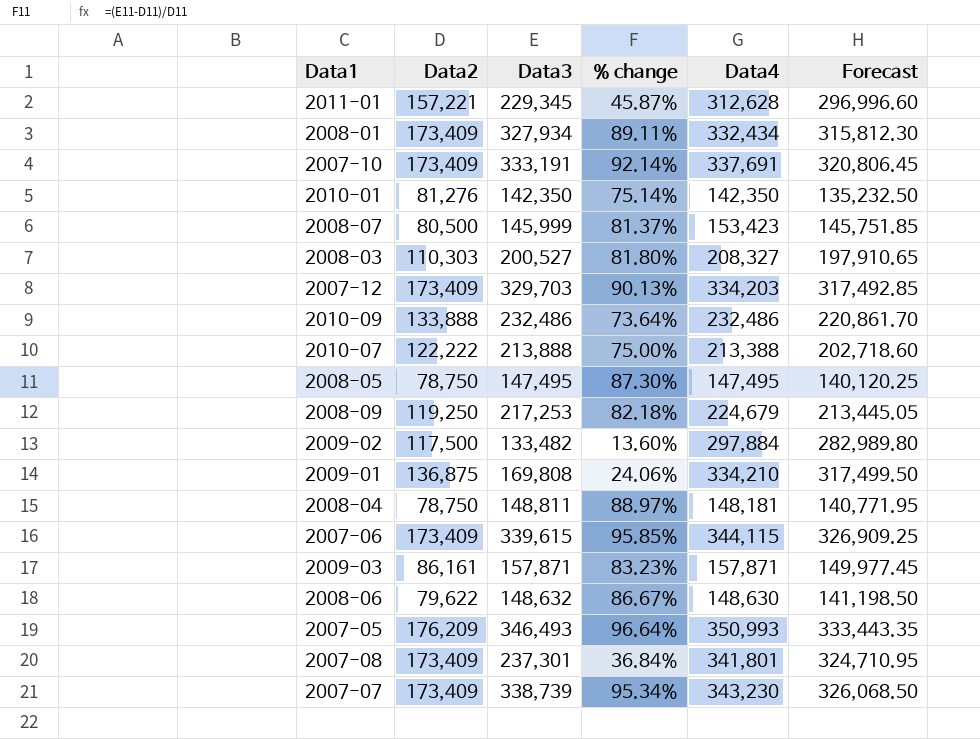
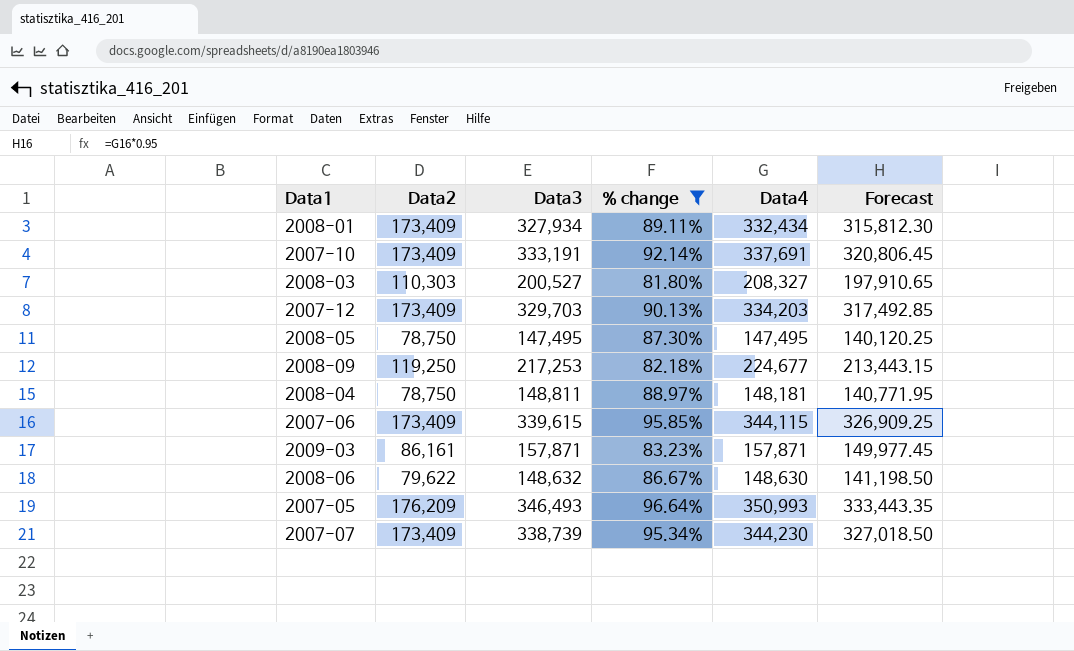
filter: none -> % change >= 81.80%
2008-09 | Data4: 224,679 -> 224,677
2008-09 | Forecast: 213,445.05 -> 213,443.15
2007-07 | Data4: 343,230 -> 344,230
2007-07 | Forecast: 326,068.50 -> 327,018.50

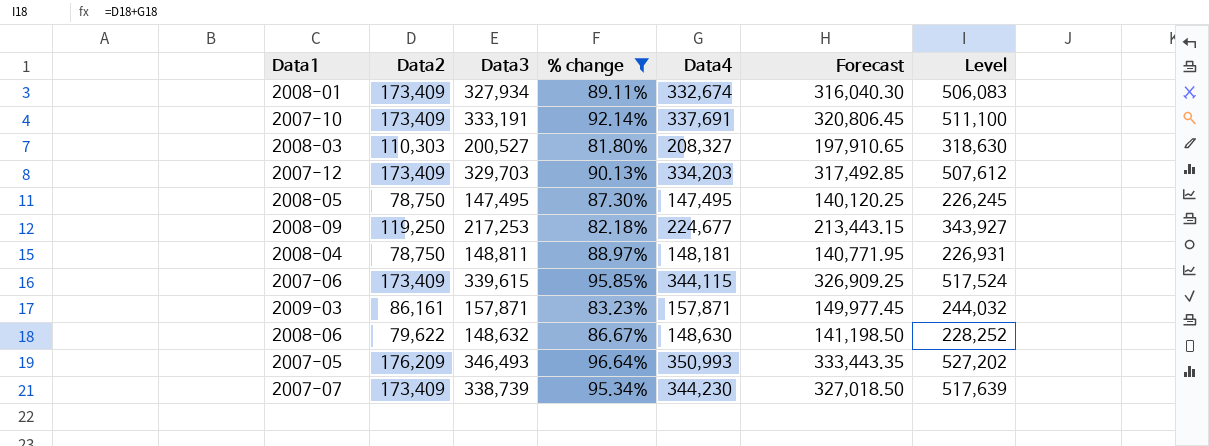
column Level | formula: none -> [Data2] + [Data4]
2008-01 | Data4: 332,434 -> 332,674
2008-01 | Forecast: 315,812.30 -> 316,040.30

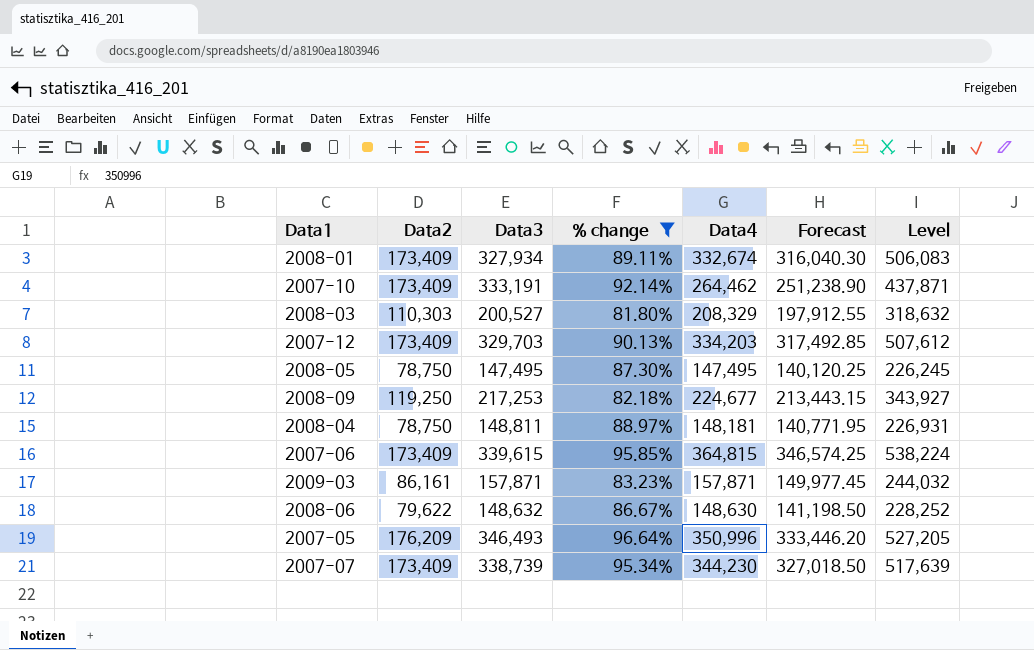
2007-10 | Data4: 337,691 -> 264,462
2007-10 | Forecast: 320,806.45 -> 251,238.90
2007-10 | Level: 511,100 -> 437,871
2008-03 | Data4: 208,327 -> 208,329
2008-03 | Forecast: 197,910.65 -> 197,912.55
2008-03 | Level: 318,630 -> 318,632
2007-06 | Data4: 344,115 -> 364,815
2007-06 | Forecast: 326,909.25 -> 346,574.25
2007-06 | Level: 517,524 -> 538,224
2007-05 | Data4: 350,993 -> 350,996
2007-05 | Forecast: 333,443.35 -> 333,446.20
2007-05 | Level: 527,202 -> 527,205

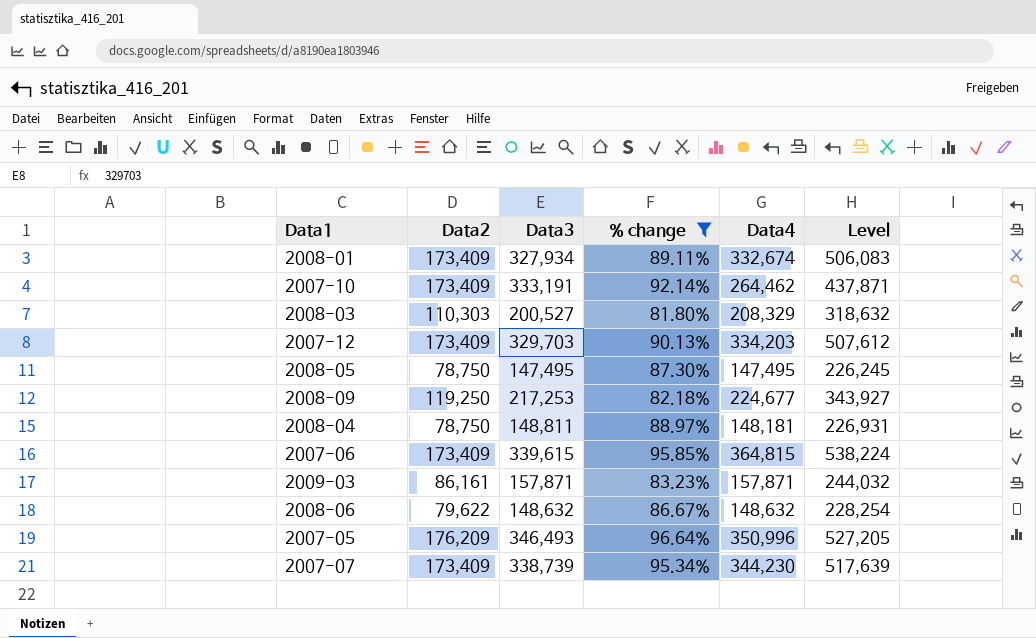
column Forecast | formula: [Data4] * 0.95 -> none
2008-06 | Data4: 148,630 -> 148,632
2008-06 | Level: 228,252 -> 228,254

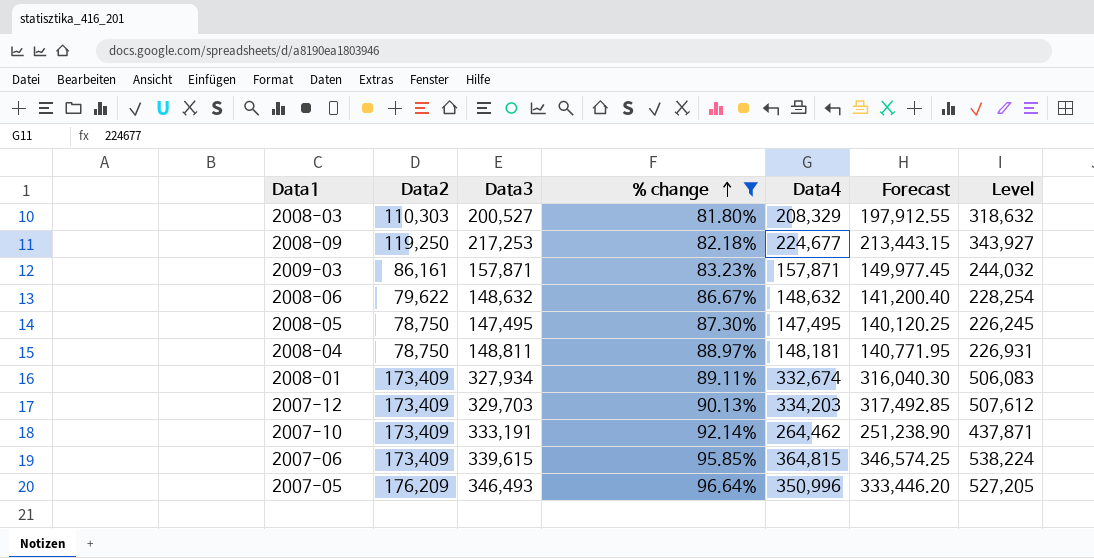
row order: none -> % change ascending
column Forecast | formula: none -> [Data4] * 0.95
row 2007-07: 173,409 | 338,739 | 95.34% | 344,230 | 517,639 -> none

